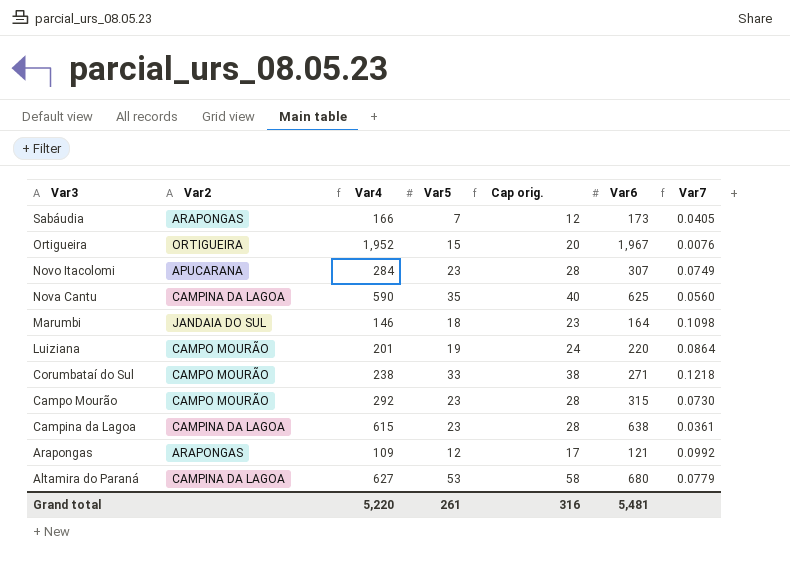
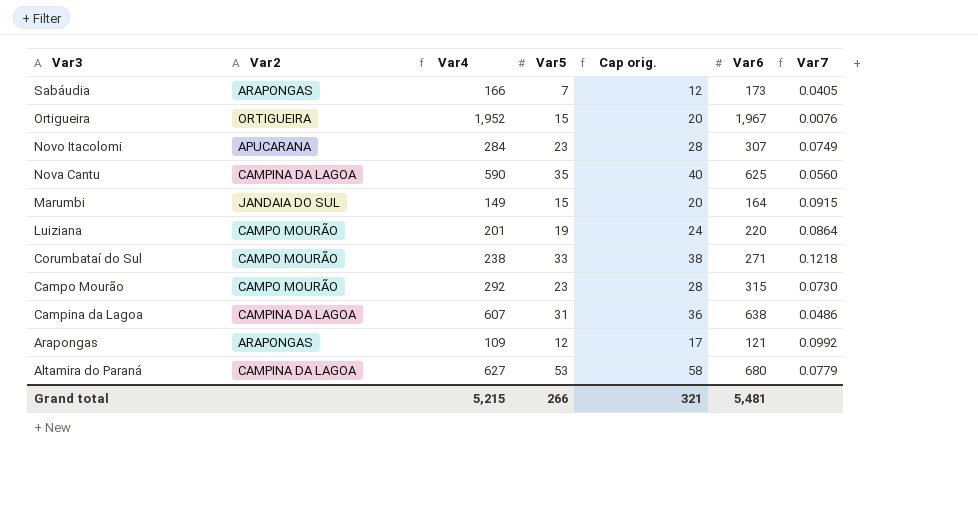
Marumbi | Var4: 146 -> 149
Marumbi | Var5: 18 -> 15
Marumbi | Cap orig.: 23 -> 20
Marumbi | Var7: 0.1098 -> 0.0915
Campina da Lagoa | Var4: 615 -> 607
Campina da Lagoa | Var5: 23 -> 31
Campina da Lagoa | Cap orig.: 28 -> 36
Campina da Lagoa | Var7: 0.0361 -> 0.0486
Grand total | Var4: 5,220 -> 5,215
Grand total | Var5: 261 -> 266
Grand total | Cap orig.: 316 -> 321

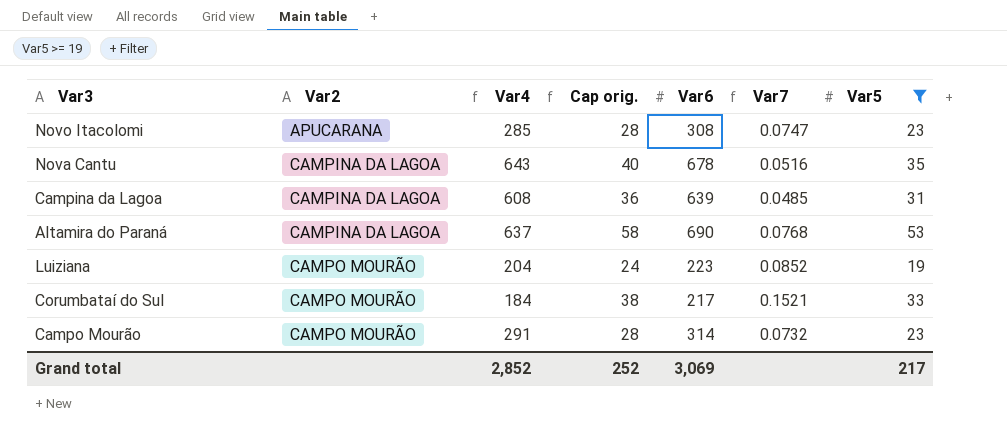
filter: none -> Var5 >= 19
row order: Var3 descending -> Var2 ascending
column Var5 | position: 4 -> 7
Novo Itacolomi | Var4: 284 -> 285
Novo Itacolomi | Var6: 307 -> 308
Novo Itacolomi | Var7: 0.0749 -> 0.0747
Nova Cantu | Var4: 590 -> 643
Nova Cantu | Var6: 625 -> 678
Nova Cantu | Var7: 0.0560 -> 0.0516
Campina da Lagoa | Var4: 607 -> 608
Campina da Lagoa | Var6: 638 -> 639
Campina da Lagoa | Var7: 0.0486 -> 0.0485
Altamira do Paraná | Var4: 627 -> 637
Altamira do Paraná | Var6: 680 -> 690
Altamira do Paraná | Var7: 0.0779 -> 0.0768
Luiziana | Var4: 201 -> 204
Luiziana | Var6: 220 -> 223
Luiziana | Var7: 0.0864 -> 0.0852
Corumbataí do Sul | Var4: 238 -> 184
Corumbataí do Sul | Var6: 271 -> 217
Corumbataí do Sul | Var7: 0.1218 -> 0.1521
Campo Mourão | Var4: 292 -> 291
Campo Mourão | Var6: 315 -> 314
Campo Mourão | Var7: 0.0730 -> 0.0732
Grand total | Var4: 5,215 -> 2,852
Grand total | Cap orig.: 321 -> 252
Grand total | Var6: 5,481 -> 3,069
Grand total | Var5: 266 -> 217

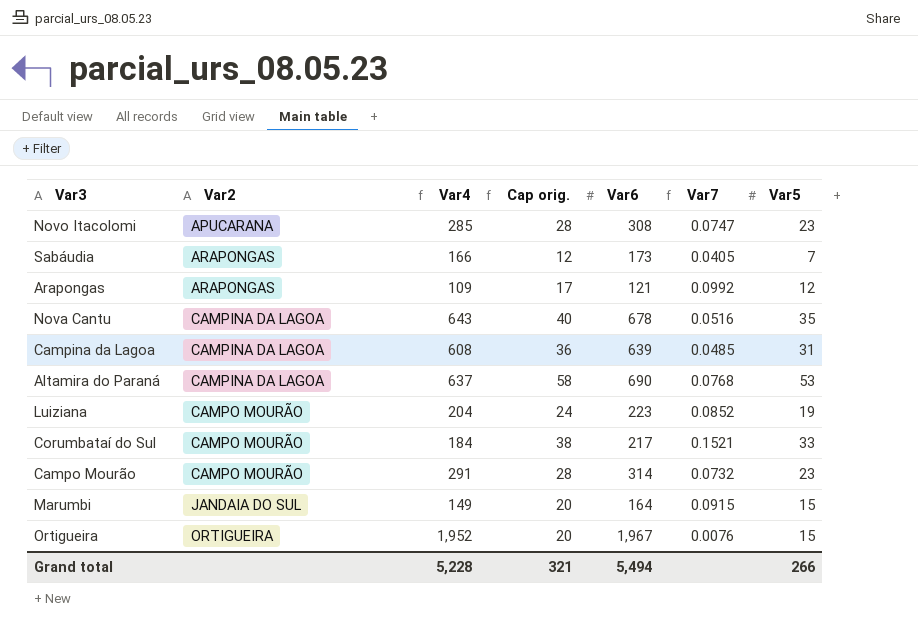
filter: Var5 >= 19 -> none
Grand total | Var4: 2,852 -> 5,228
Grand total | Cap orig.: 252 -> 321
Grand total | Var6: 3,069 -> 5,494
Grand total | Var5: 217 -> 266

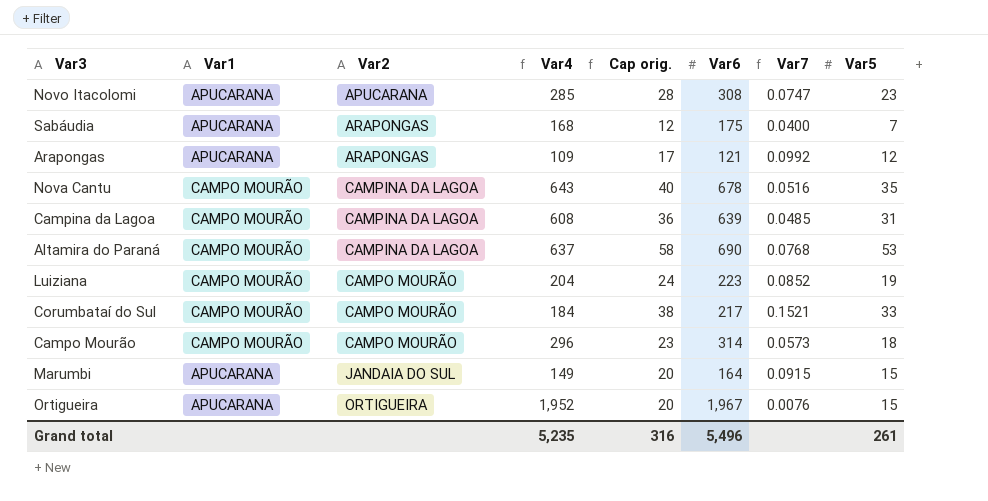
column Var1 | position: none -> 2
Sabáudia | Var4: 166 -> 168
Sabáudia | Var6: 173 -> 175
Sabáudia | Var7: 0.0405 -> 0.0400
Campo Mourão | Var4: 291 -> 296
Campo Mourão | Cap orig.: 28 -> 23
Campo Mourão | Var7: 0.0732 -> 0.0573
Campo Mourão | Var5: 23 -> 18
Grand total | Var4: 5,228 -> 5,235
Grand total | Cap orig.: 321 -> 316
Grand total | Var6: 5,494 -> 5,496
Grand total | Var5: 266 -> 261

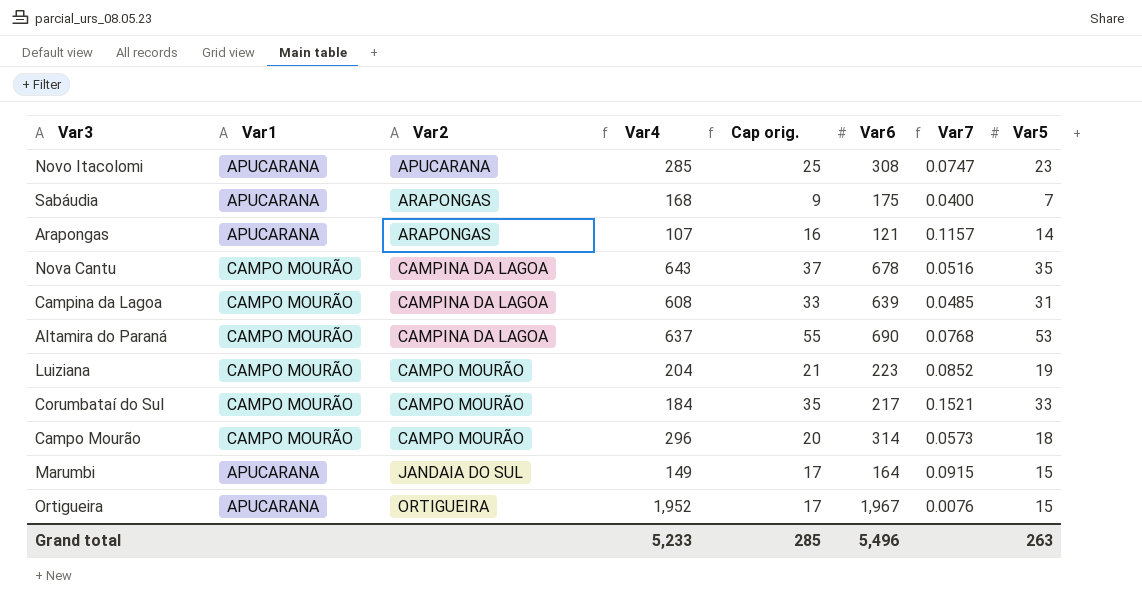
column Cap orig. | formula: [Var5] + 5 -> [Var5] + 2
Arapongas | Var4: 109 -> 107
Arapongas | Var7: 0.0992 -> 0.1157
Arapongas | Var5: 12 -> 14
Grand total | Var4: 5,235 -> 5,233
Grand total | Cap orig.: 316 -> 285
Grand total | Var5: 261 -> 263

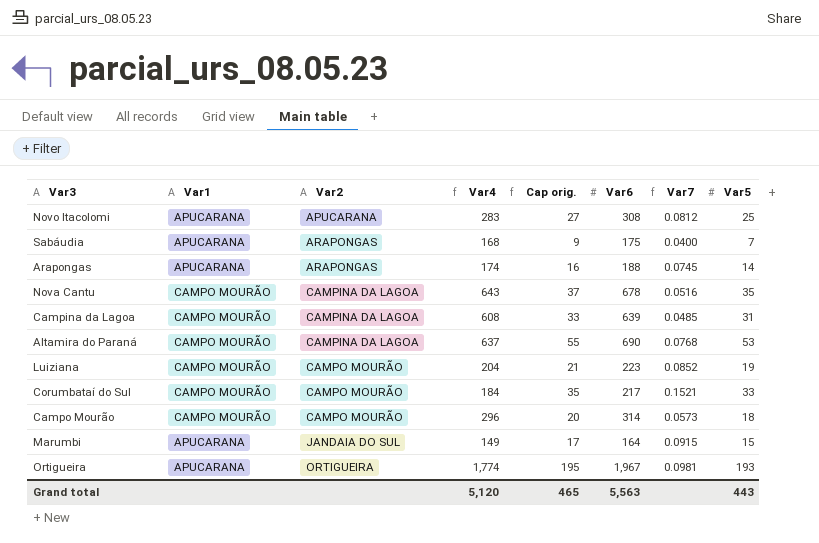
Novo Itacolomi | Var4: 285 -> 283
Novo Itacolomi | Cap orig.: 25 -> 27
Novo Itacolomi | Var7: 0.0747 -> 0.0812
Novo Itacolomi | Var5: 23 -> 25
Arapongas | Var4: 107 -> 174
Arapongas | Var6: 121 -> 188
Arapongas | Var7: 0.1157 -> 0.0745
Ortigueira | Var4: 1,952 -> 1,774
Ortigueira | Cap orig.: 17 -> 195
Ortigueira | Var7: 0.0076 -> 0.0981
Ortigueira | Var5: 15 -> 193
Grand total | Var4: 5,233 -> 5,120
Grand total | Cap orig.: 285 -> 465
Grand total | Var6: 5,496 -> 5,563
Grand total | Var5: 263 -> 443

